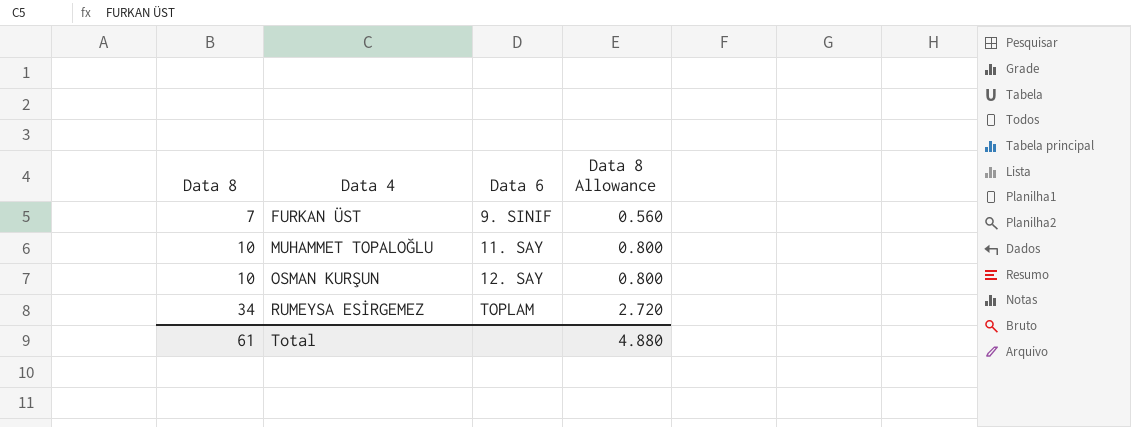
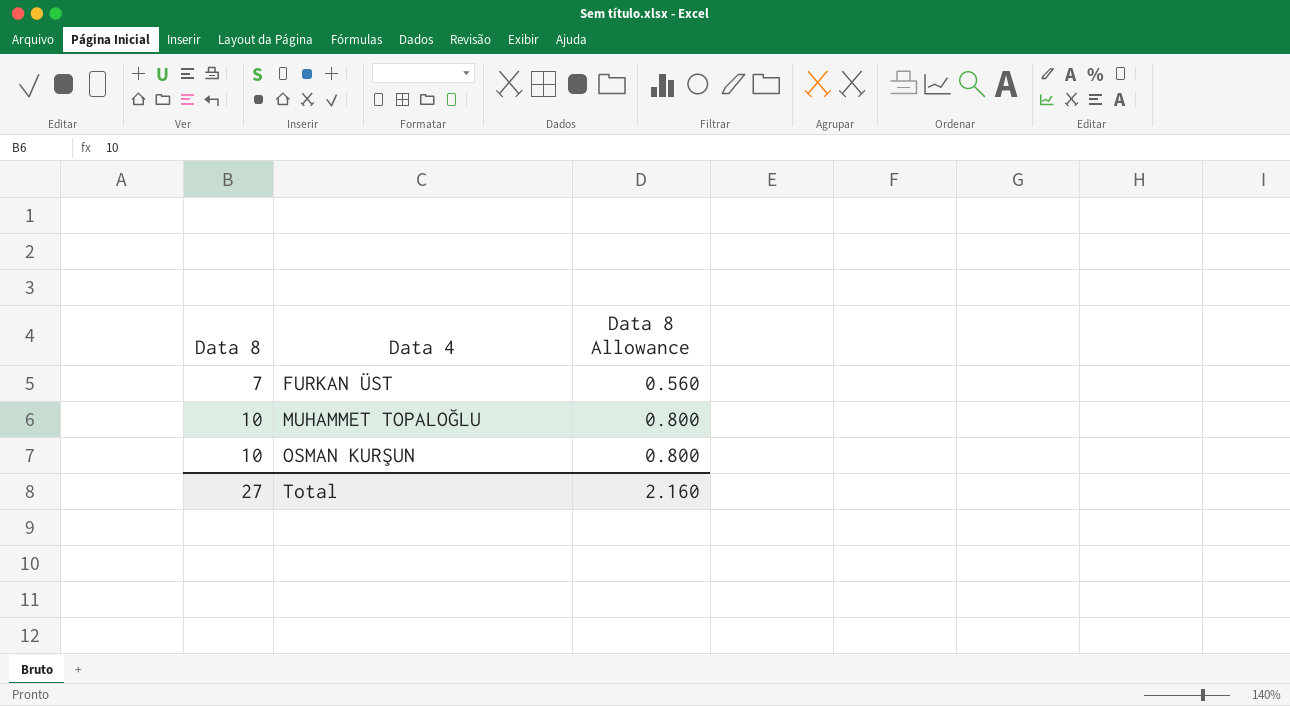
column Data 6 | position: 3 -> none
row RUMEYSA ESİRGEMEZ: 34 | TOPLAM | 2.720 -> none
Total | Data 8: 61 -> 27
Total | Data 8 Allowance: 4.880 -> 2.160

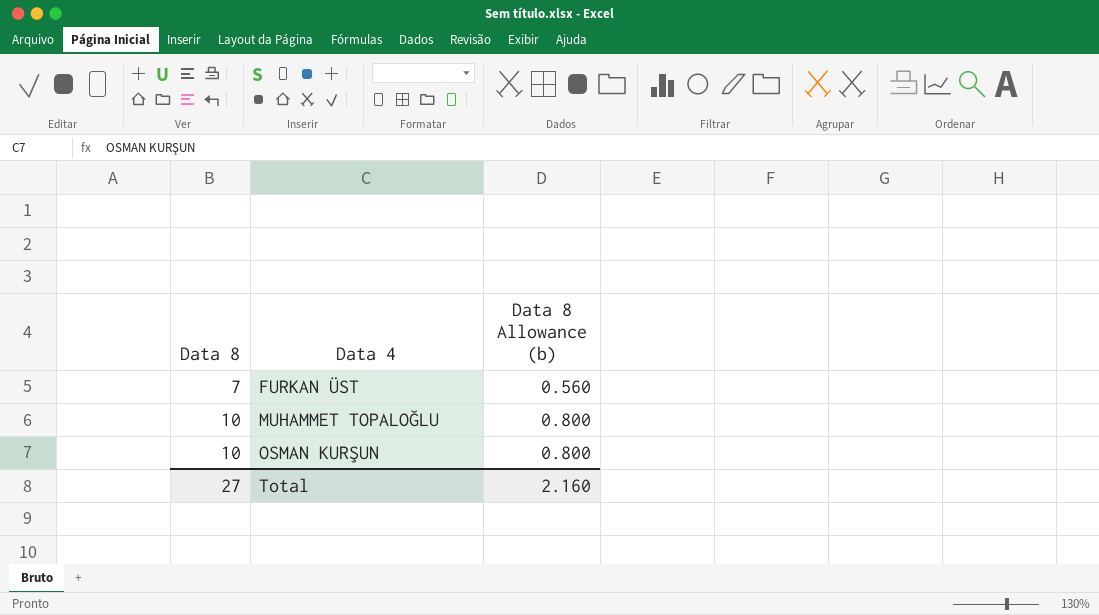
column name: Data 8 Allowance -> Data 8 Allowance (b)

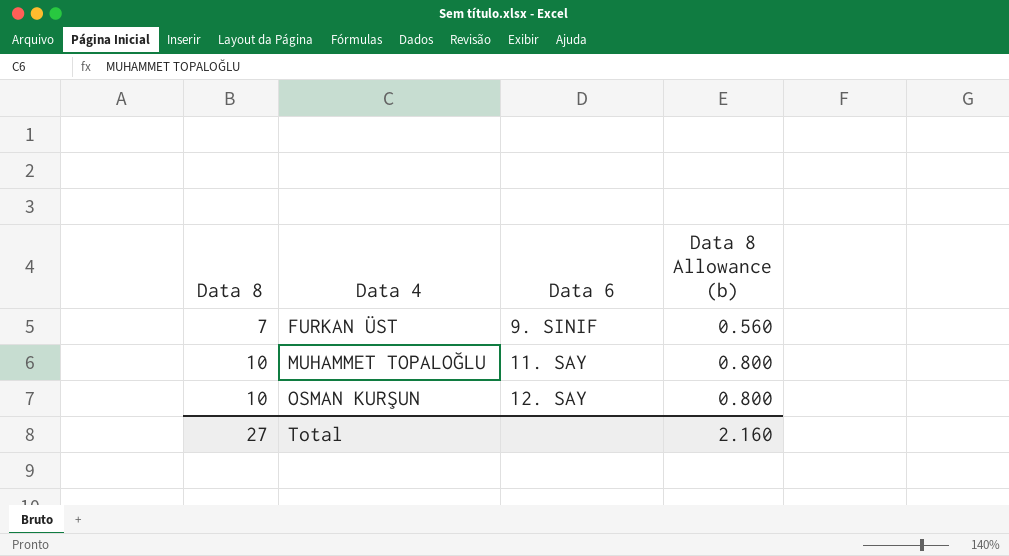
column Data 6 | position: none -> 3

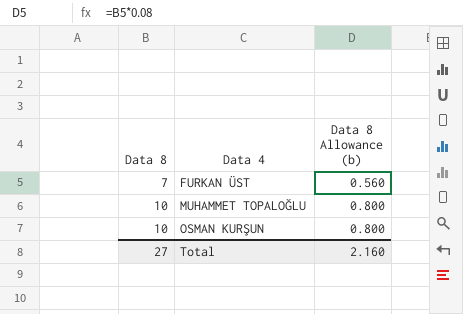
column Data 6 | position: 3 -> none

